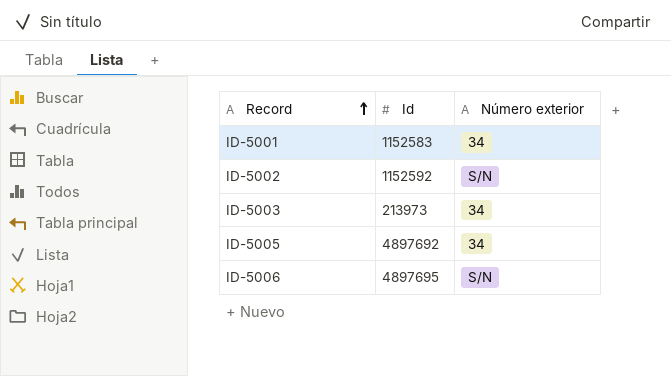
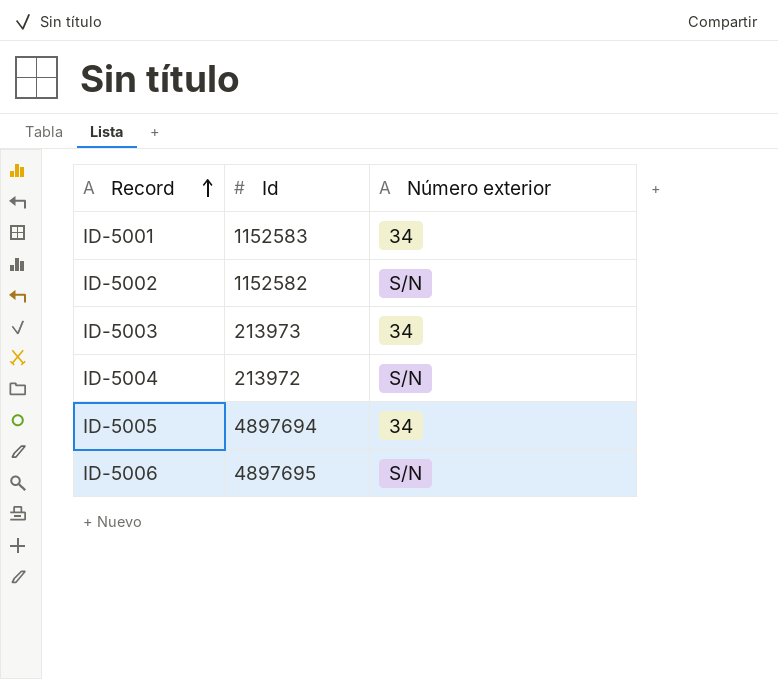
ID-5002 | Id: 1152592 -> 1152582
row ID-5004: none -> 213972 | S/N
ID-5005 | Id: 4897692 -> 4897694

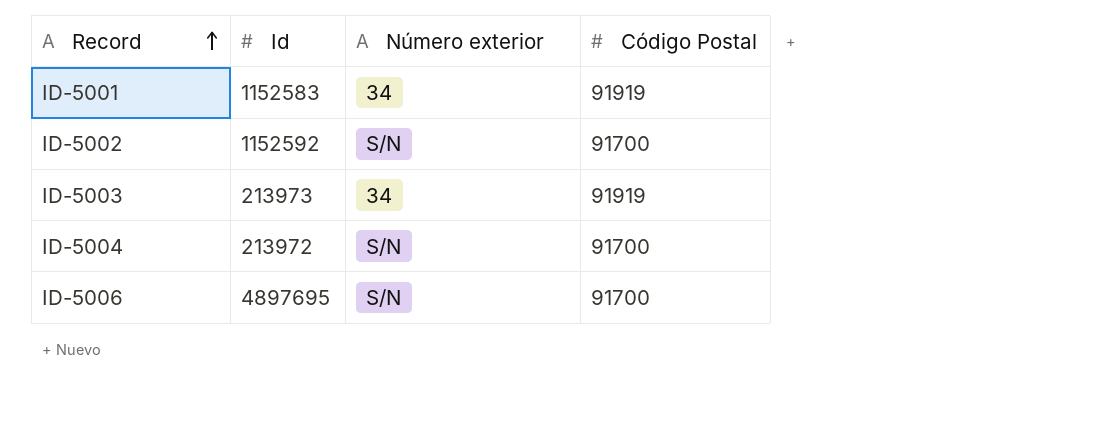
column Código Postal | position: none -> 4
row ID-5005: 4897694 | 34 -> none
ID-5002 | Id: 1152582 -> 1152592

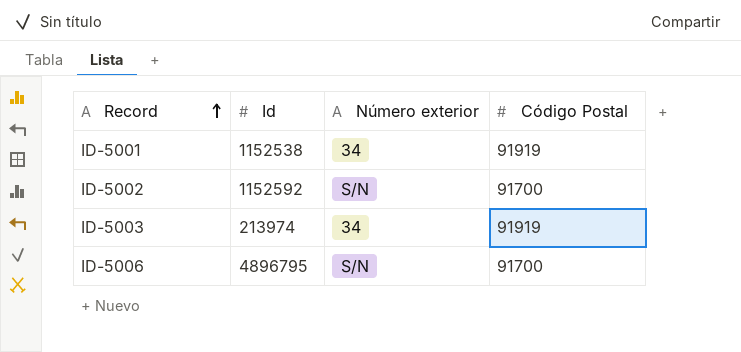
row ID-5004: 213972 | S/N | 91700 -> none
ID-5001 | Id: 1152583 -> 1152538
ID-5003 | Id: 213973 -> 213974
ID-5006 | Id: 4897695 -> 4896795

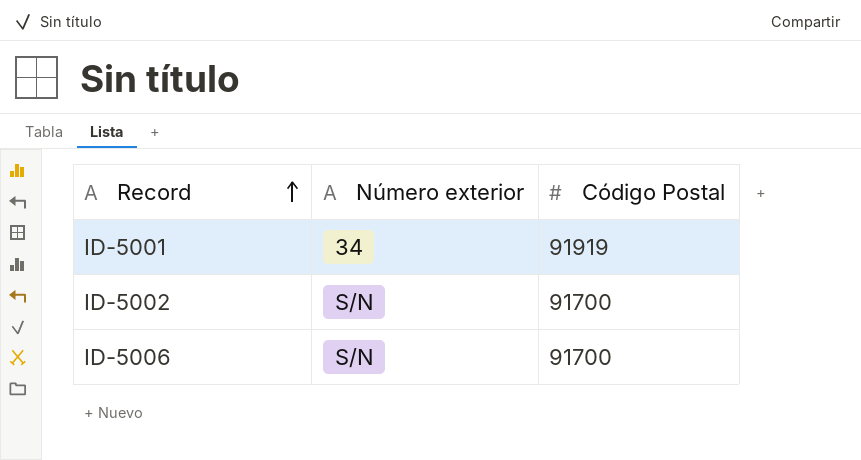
column Id | position: 2 -> none
row ID-5003: 213974 | 34 | 91919 -> none

